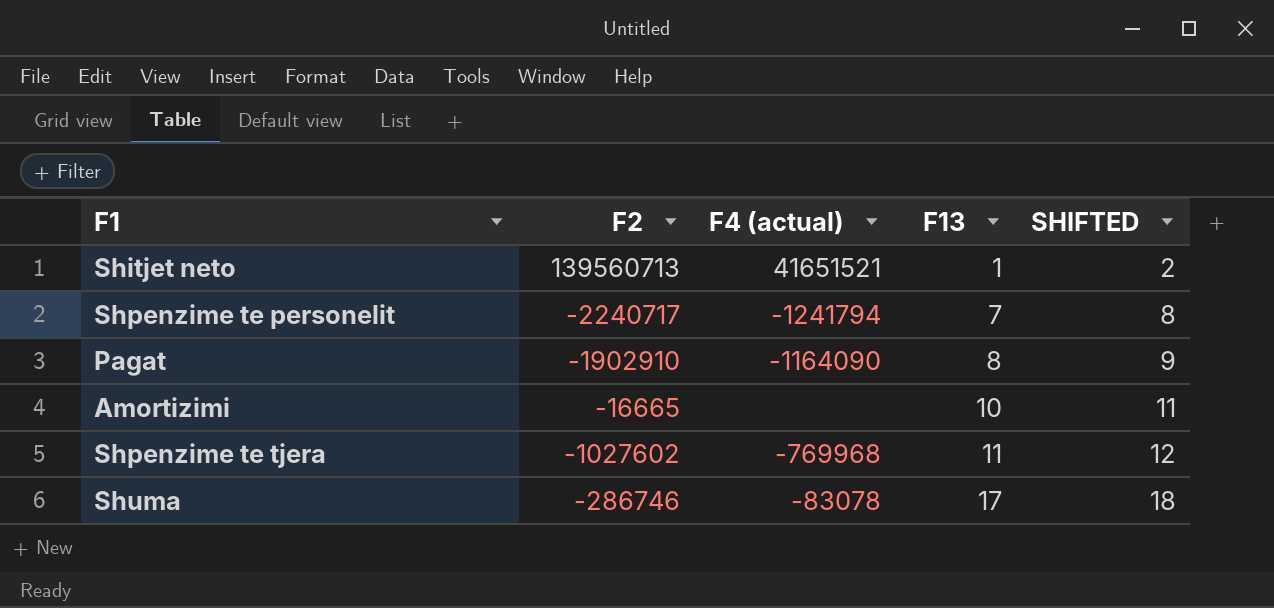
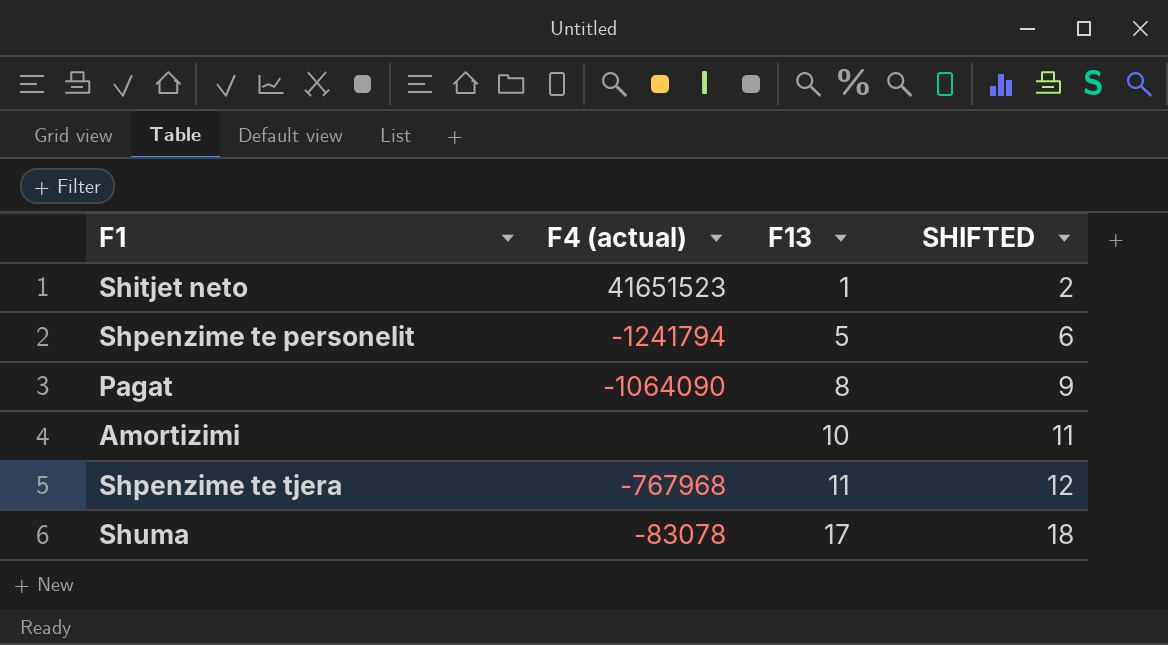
column F2 | position: 2 -> none
Shitjet neto | F4 (actual): 41651521 -> 41651523
Shpenzime te personelit | F13: 7 -> 5
Shpenzime te personelit | SHIFTED: 8 -> 6
Pagat | F4 (actual): -1164090 -> -1064090
Shpenzime te tjera | F4 (actual): -769968 -> -767968

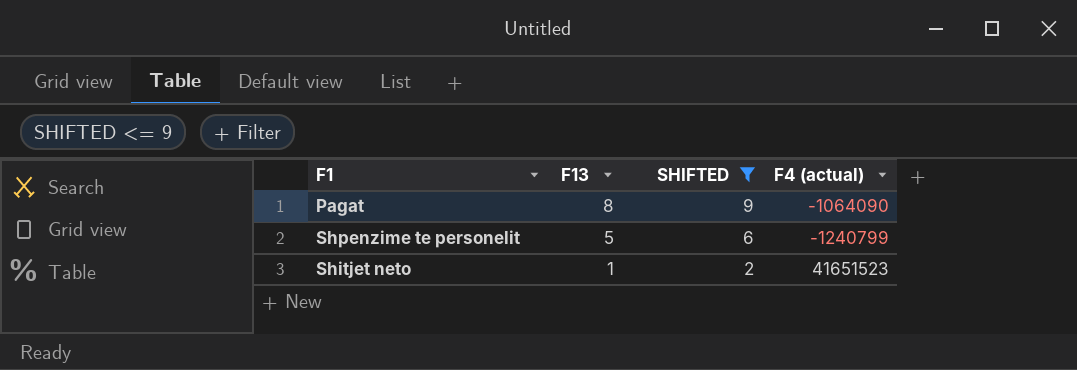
filter: none -> SHIFTED <= 9
row order: F13 ascending -> F13 descending
column F4 (actual) | position: 2 -> 4
Shpenzime te personelit | F4 (actual): -1241794 -> -1240799

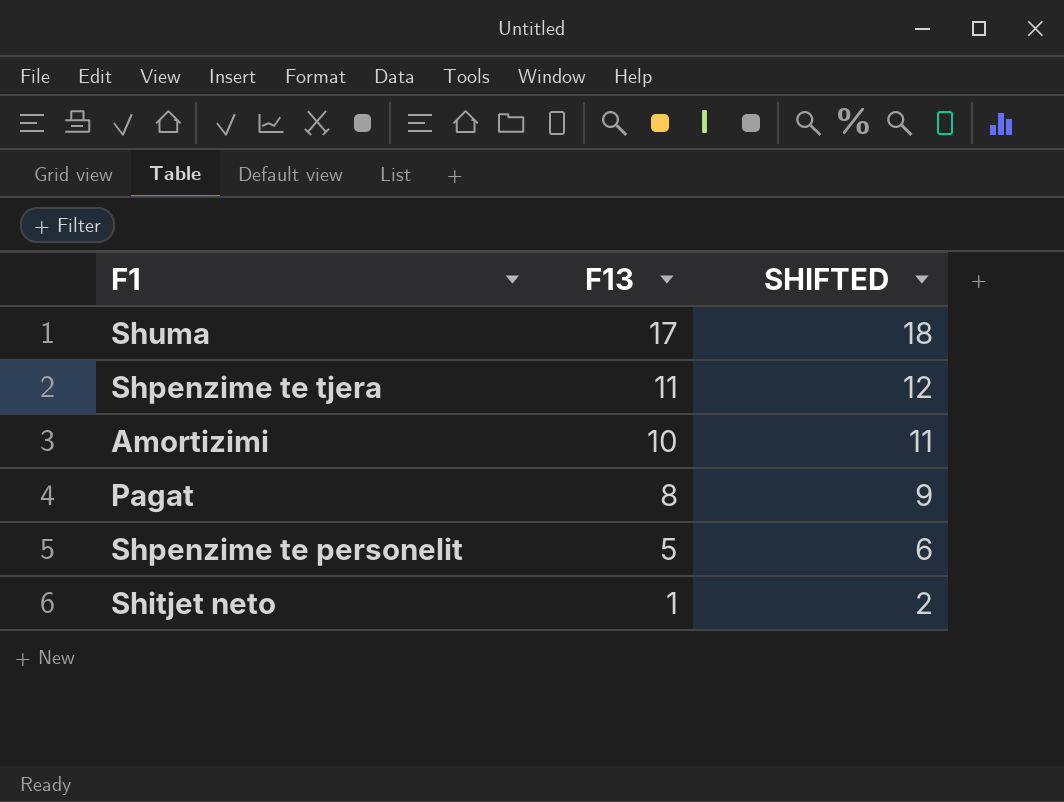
filter: SHIFTED <= 9 -> none
column F4 (actual) | position: 4 -> none

